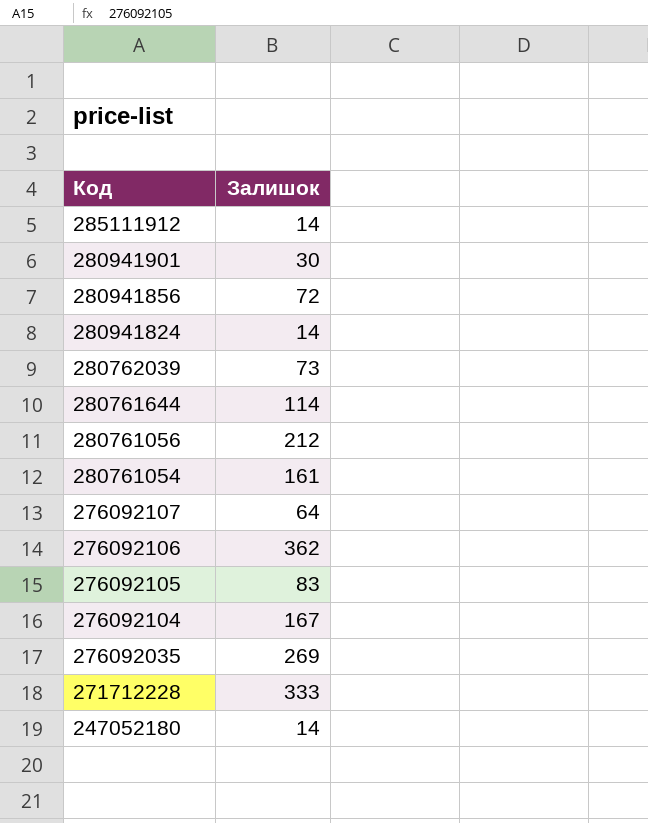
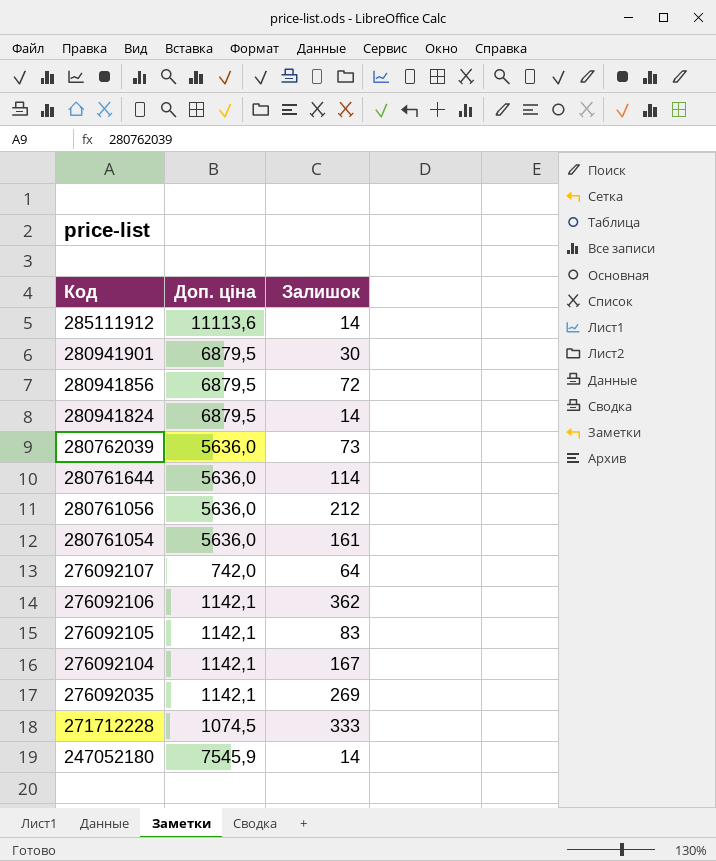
column Доп. ціна | position: none -> 2

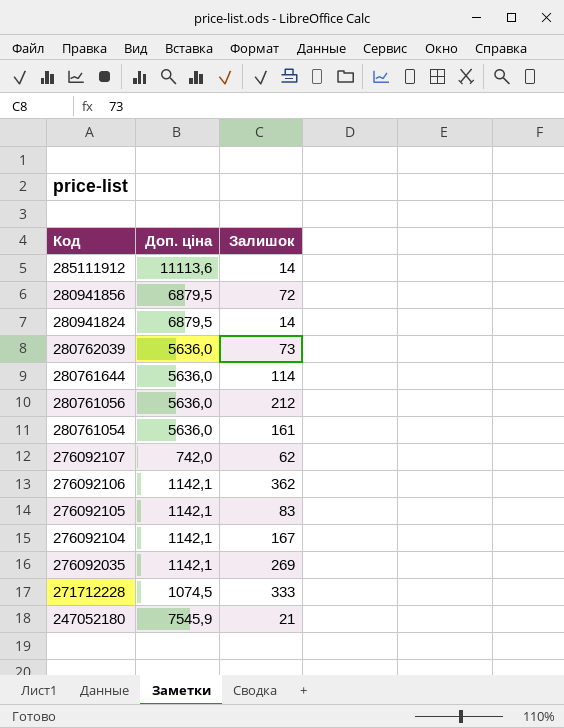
row 280941901: 6879,5 | 30 -> none
276092107 | Залишок: 64 -> 62
247052180 | Залишок: 14 -> 21

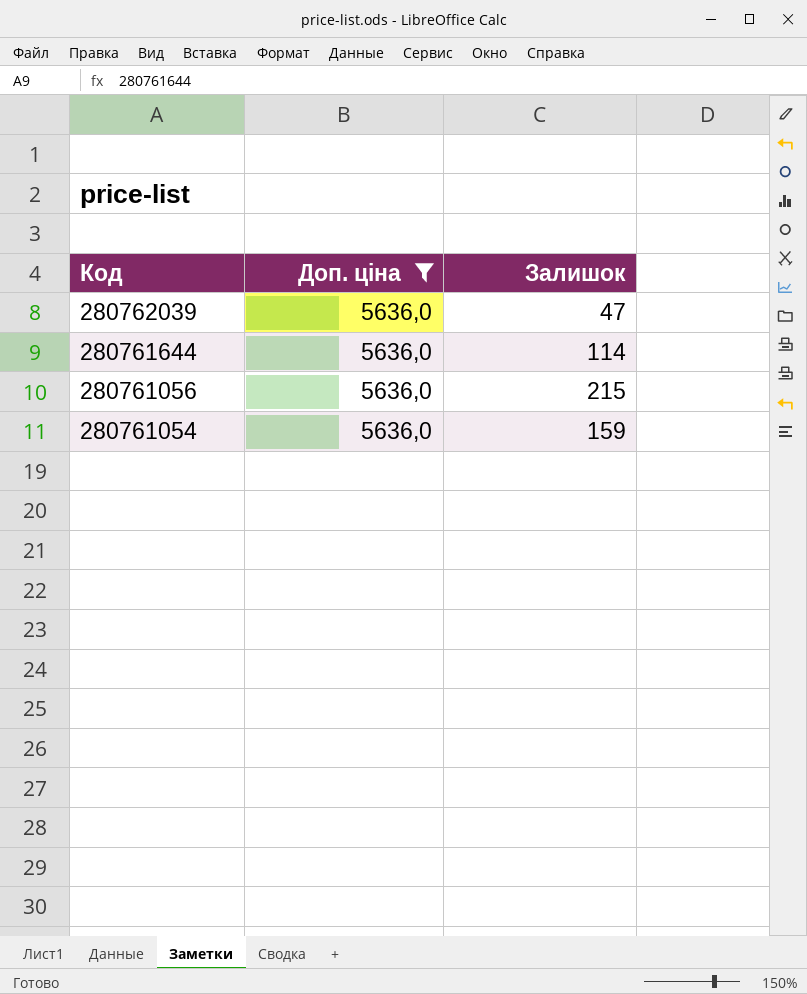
filter: none -> Доп. ціна = 5636,0
280762039 | Залишок: 73 -> 47
280761056 | Залишок: 212 -> 215
280761054 | Залишок: 161 -> 159

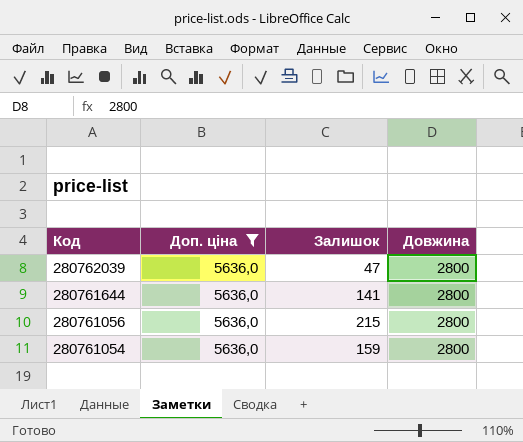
column Довжина | position: none -> 4
280761644 | Залишок: 114 -> 141

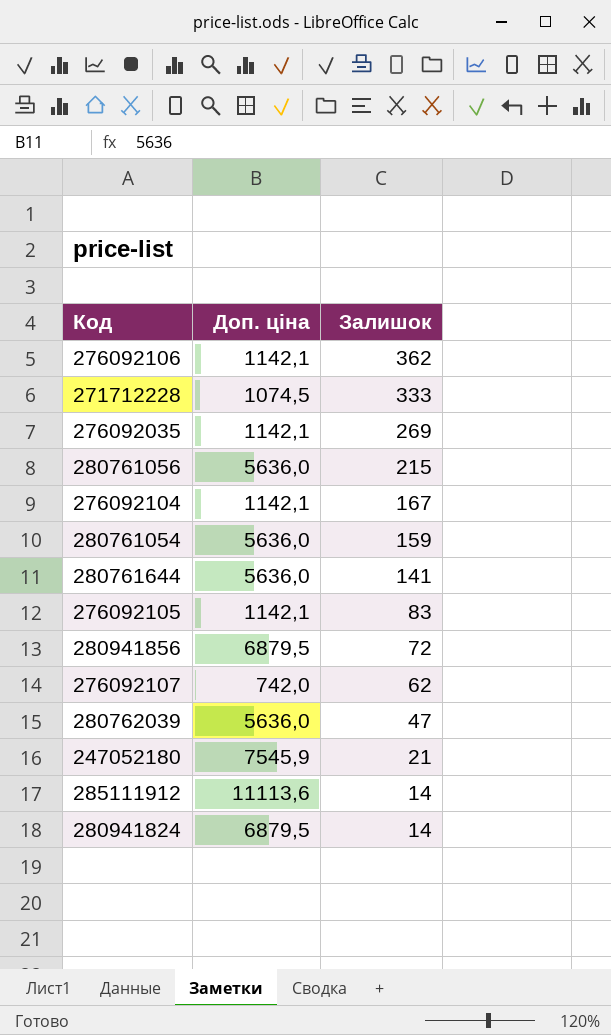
filter: Доп. ціна = 5636,0 -> none
row order: Код descending -> Залишок descending
column Довжина | position: 4 -> none

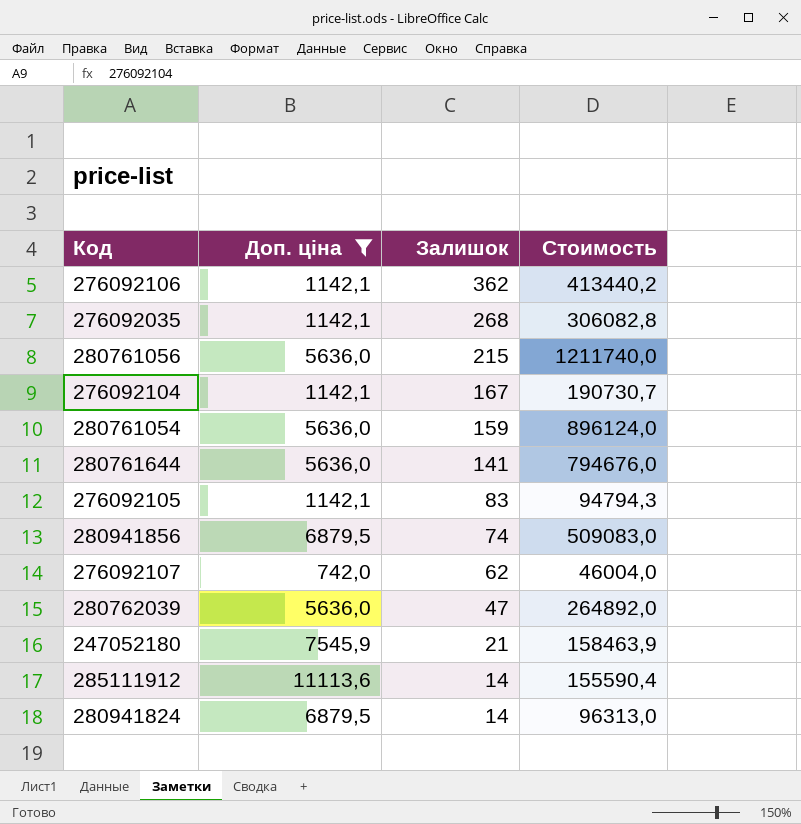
filter: none -> Доп. ціна != 1074,5
column Стоимость | formula: none -> [Доп. ціна] * [Залишок]
276092035 | Залишок: 269 -> 268
280941856 | Залишок: 72 -> 74

